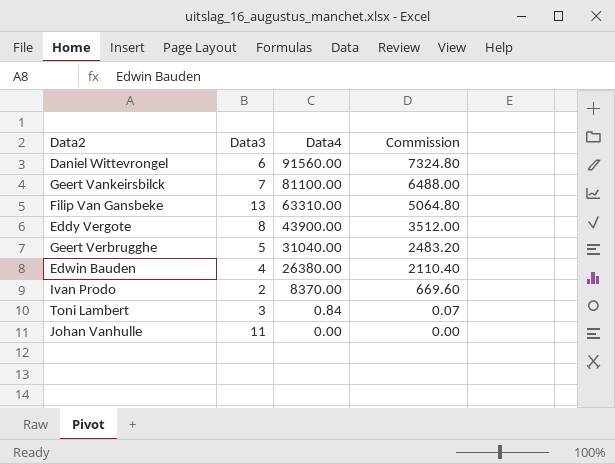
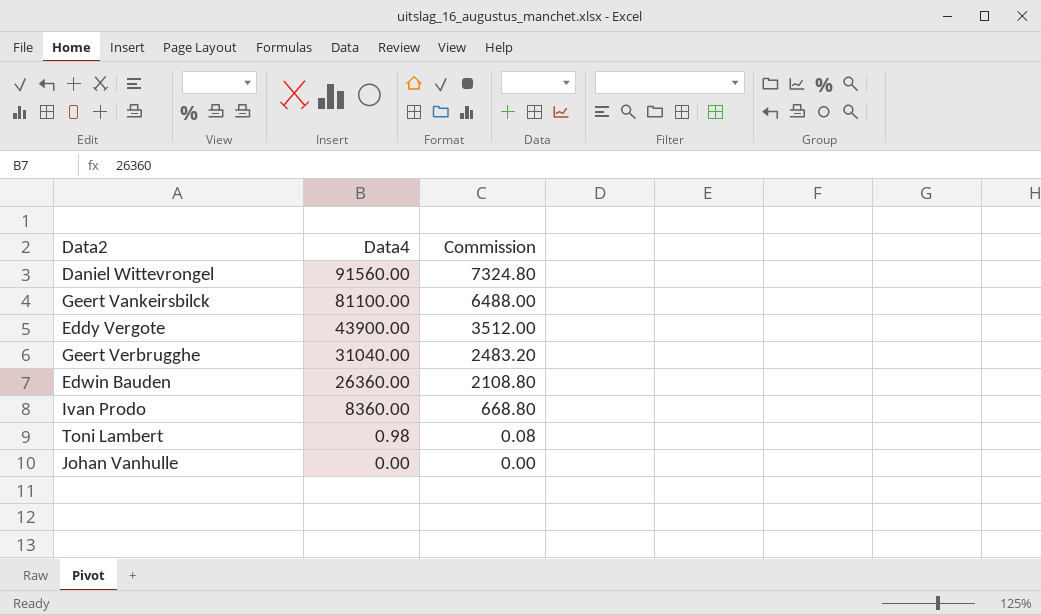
column Data3 | position: 2 -> none
row Filip Van Gansbeke: 13 | 63310.00 | 5064.80 -> none
Edwin Bauden | Data4: 26380.00 -> 26360.00
Edwin Bauden | Commission: 2110.40 -> 2108.80
Ivan Prodo | Data4: 8370.00 -> 8360.00
Ivan Prodo | Commission: 669.60 -> 668.80
Toni Lambert | Data4: 0.84 -> 0.98
Toni Lambert | Commission: 0.07 -> 0.08

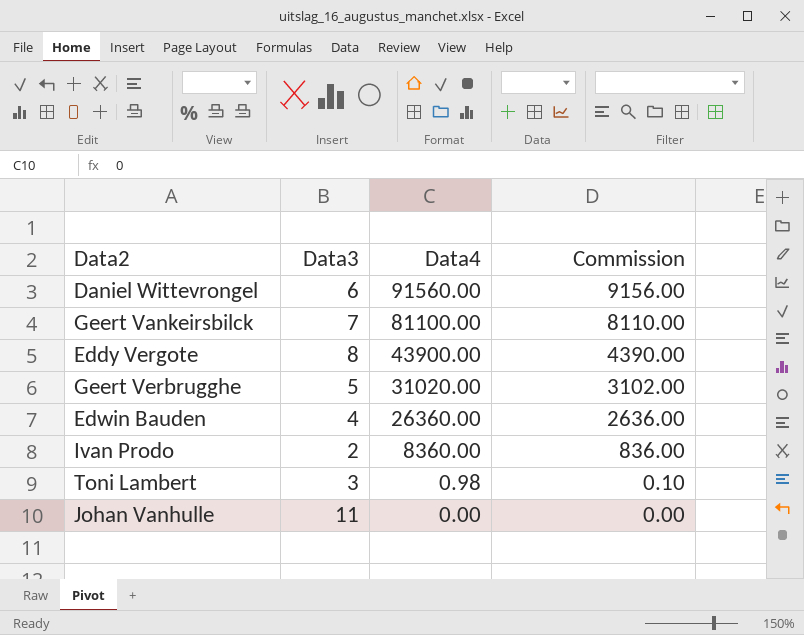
column Data3 | position: none -> 2
column Commission | formula: [Data4] * 0.08 -> [Data4] * 0.1
Geert Verbrugghe | Data4: 31040.00 -> 31020.00

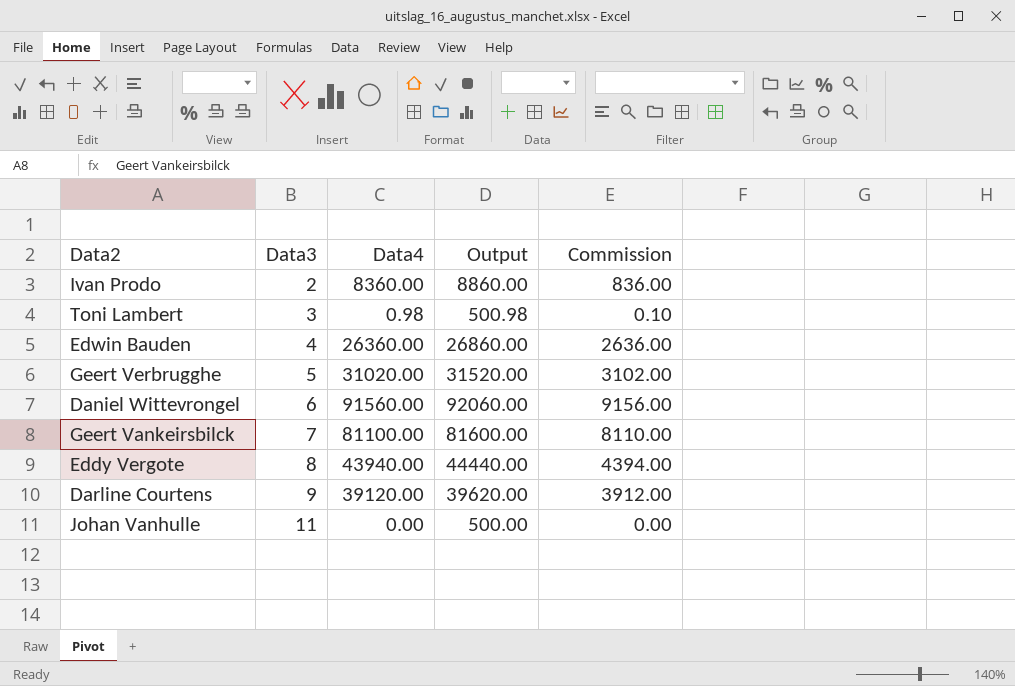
row order: Data4 descending -> Data3 ascending
column Output | formula: none -> [Data4] + 500
Eddy Vergote | Data4: 43900.00 -> 43940.00
Eddy Vergote | Commission: 4390.00 -> 4394.00
row Darline Courtens: none -> 9 | 39120.00 | 39620.00 | 3912.00

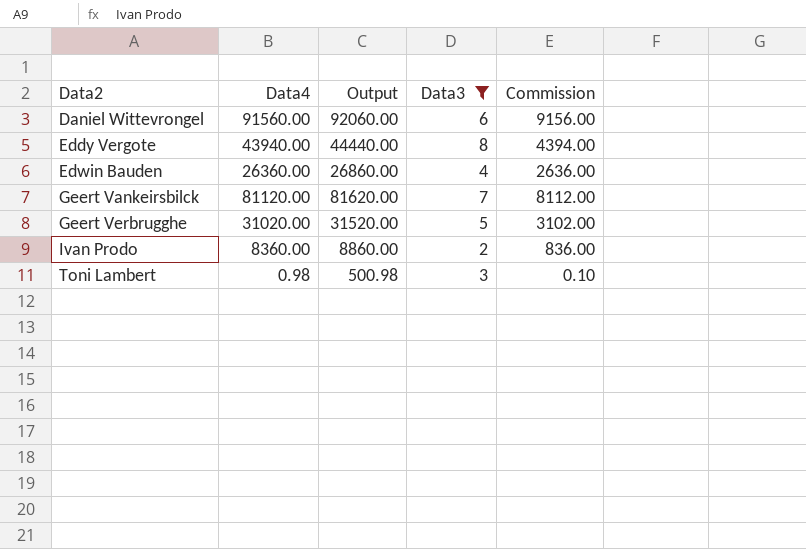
filter: none -> Data3 <= 8
row order: Data3 ascending -> Data2 ascending
column Data3 | position: 2 -> 4
Geert Vankeirsbilck | Data4: 81100.00 -> 81120.00
Geert Vankeirsbilck | Output: 81600.00 -> 81620.00
Geert Vankeirsbilck | Commission: 8110.00 -> 8112.00

